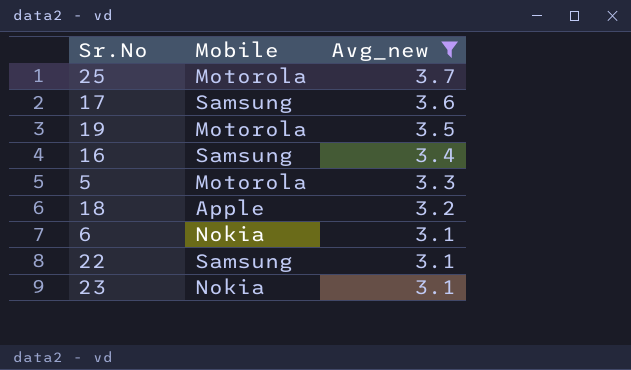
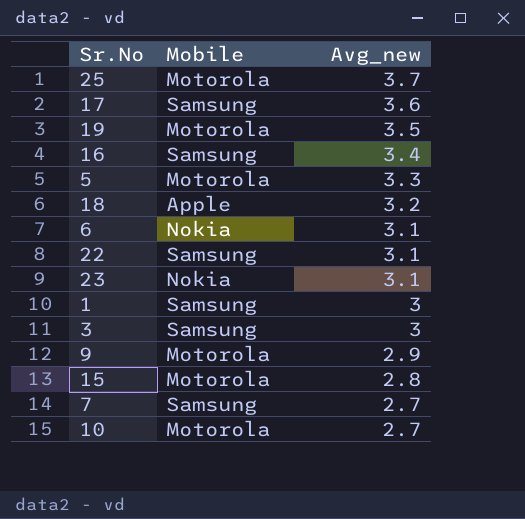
filter: Avg_new >= 3.1 -> none

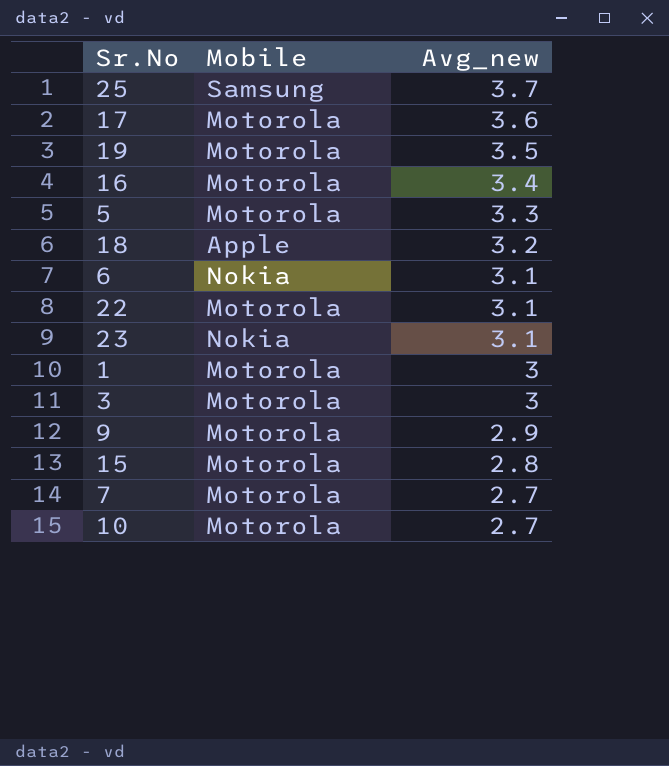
25 | Mobile: Motorola -> Samsung
17 | Mobile: Samsung -> Motorola
16 | Mobile: Samsung -> Motorola
22 | Mobile: Samsung -> Motorola
1 | Mobile: Samsung -> Motorola
3 | Mobile: Samsung -> Motorola
7 | Mobile: Samsung -> Motorola

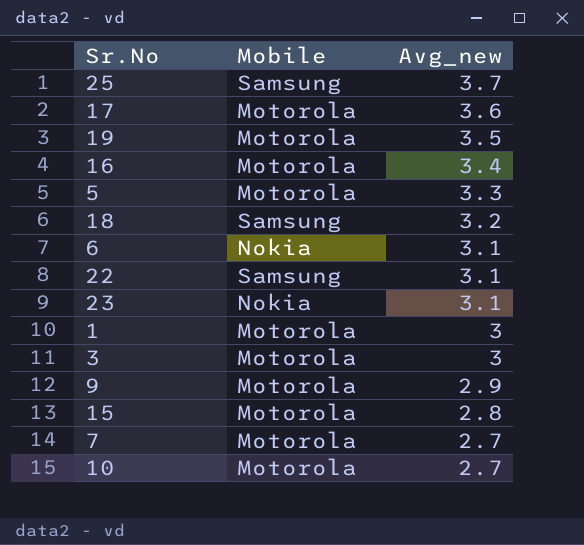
18 | Mobile: Apple -> Samsung
22 | Mobile: Motorola -> Samsung

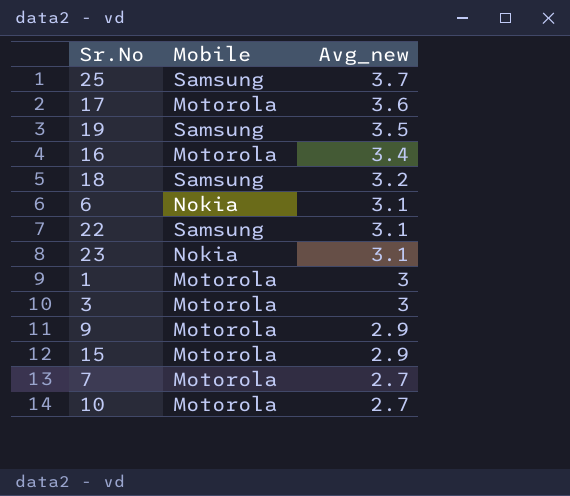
row 5: Motorola | 3.3 -> none
19 | Mobile: Motorola -> Samsung
15 | Avg_new: 2.8 -> 2.9

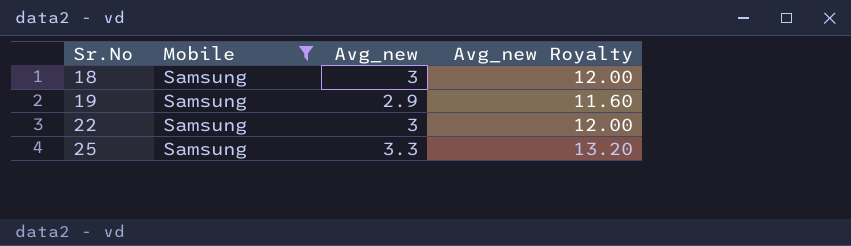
filter: none -> Mobile = Samsung
row order: Avg_new descending -> Sr.No ascending
column Avg_new Royalty | formula: none -> [Avg_new] * 4
18 | Avg_new: 3.2 -> 3
19 | Avg_new: 3.5 -> 2.9
22 | Avg_new: 3.1 -> 3
25 | Avg_new: 3.7 -> 3.3

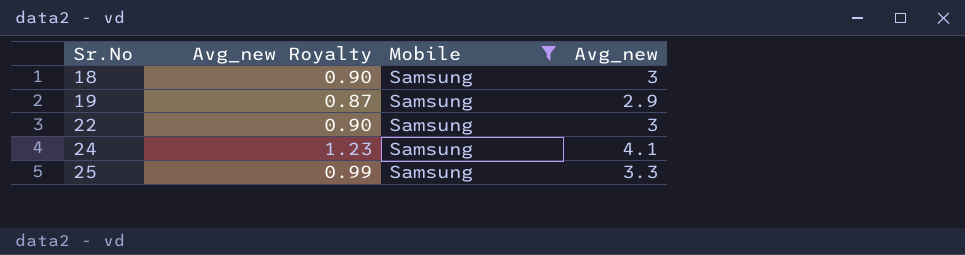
column Avg_new Royalty | formula: [Avg_new] * 4 -> [Avg_new] * 0.3
column Avg_new Royalty | position: 4 -> 2
row 24: none -> 1.23 | Samsung | 4.1

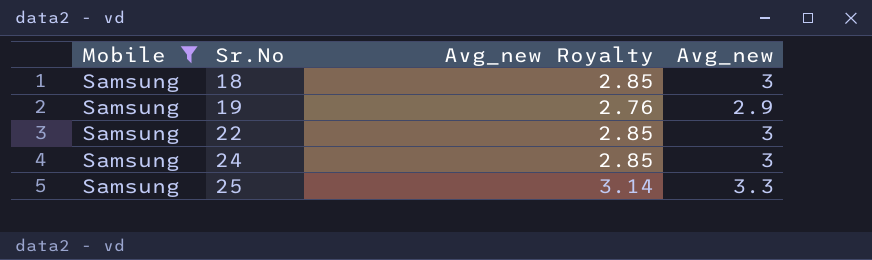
column Mobile | position: 3 -> 1
column Avg_new Royalty | formula: [Avg_new] * 0.3 -> [Avg_new] * 0.95
24 | Avg_new: 4.1 -> 3

